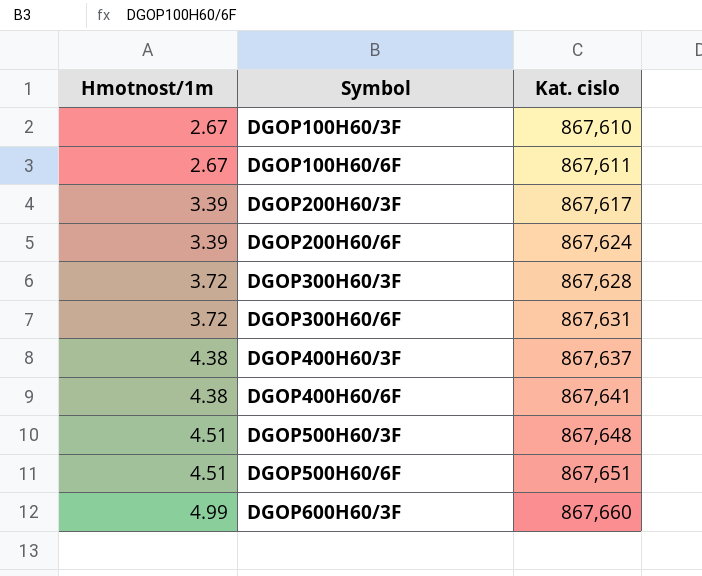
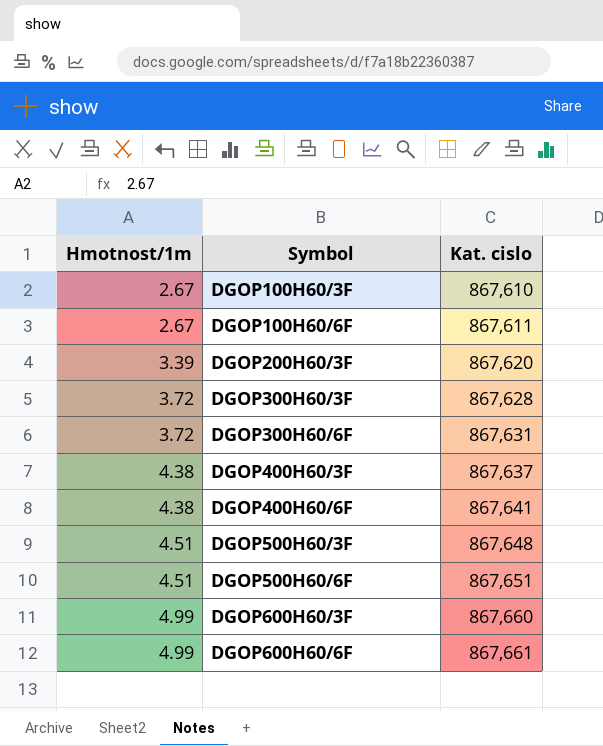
row DGOP200H60/6F: 3.39 | 867,624 -> none
DGOP200H60/3F | Kat. cislo: 867,617 -> 867,620
row DGOP600H60/6F: none -> 4.99 | 867,661

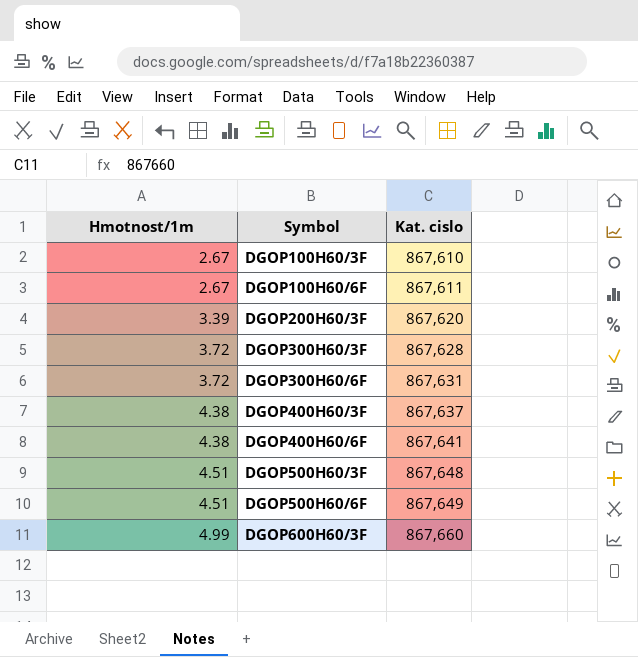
row DGOP600H60/6F: 4.99 | 867,661 -> none
DGOP500H60/6F | Kat. cislo: 867,651 -> 867,649

